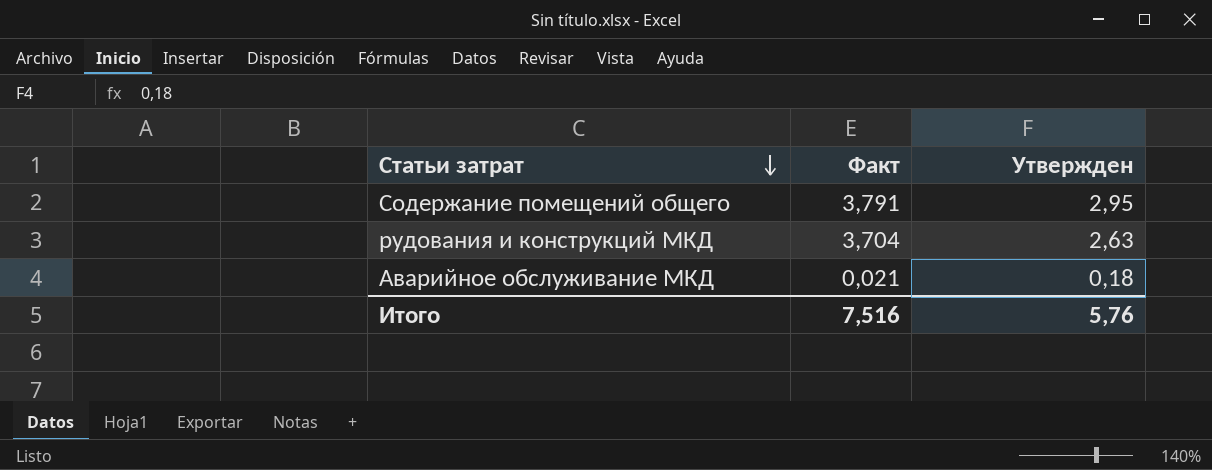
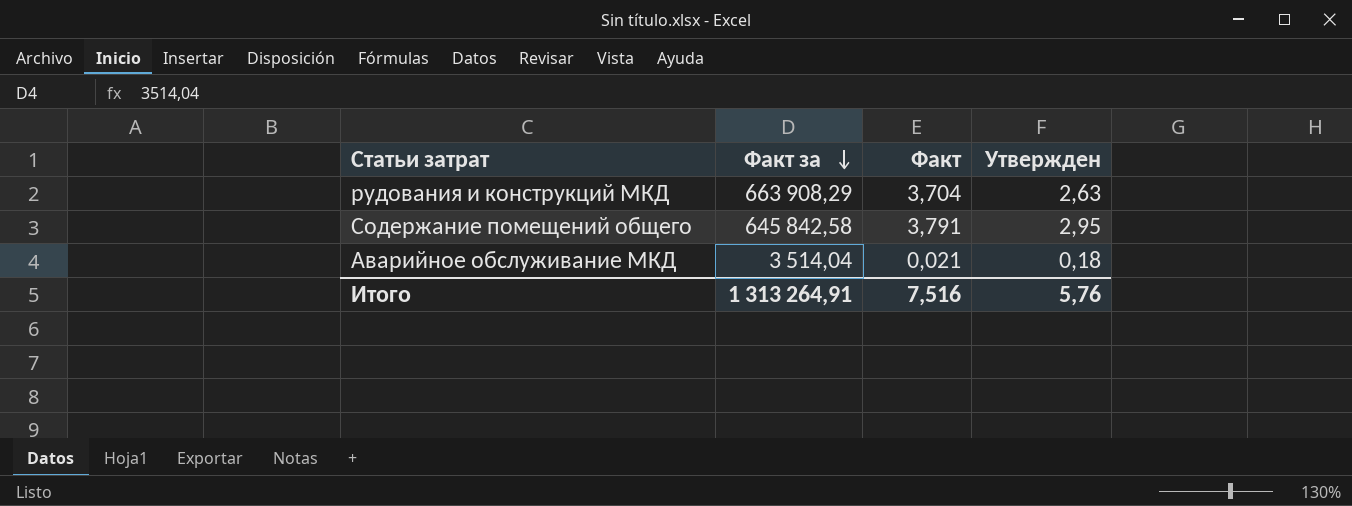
row order: Статьи затрат descending -> Факт за descending
column Факт за | position: none -> 2

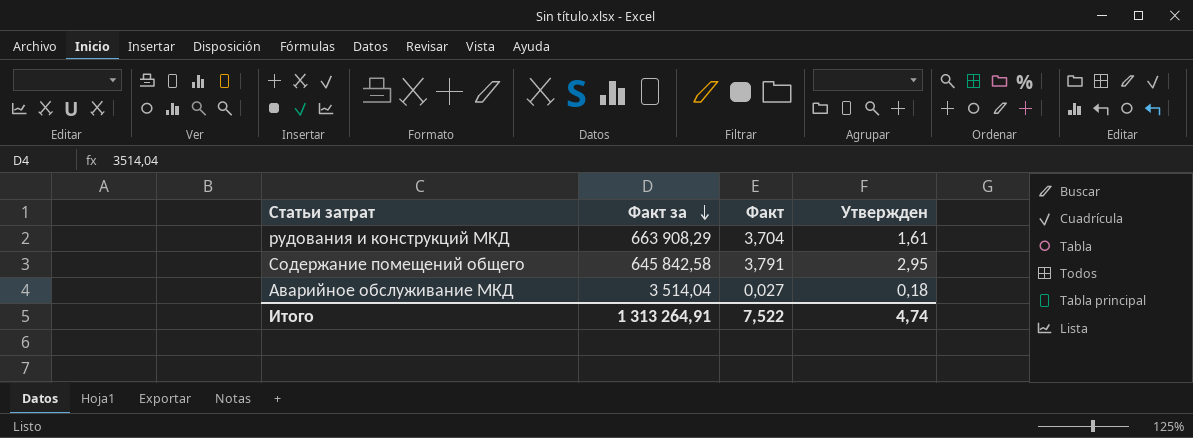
рудования и конструкций МКД | Утвержден: 2,63 -> 1,61
Аварийное обслуживание МКД | Факт: 0,021 -> 0,027
Итого | Факт: 7,516 -> 7,522
Итого | Утвержден: 5,76 -> 4,74

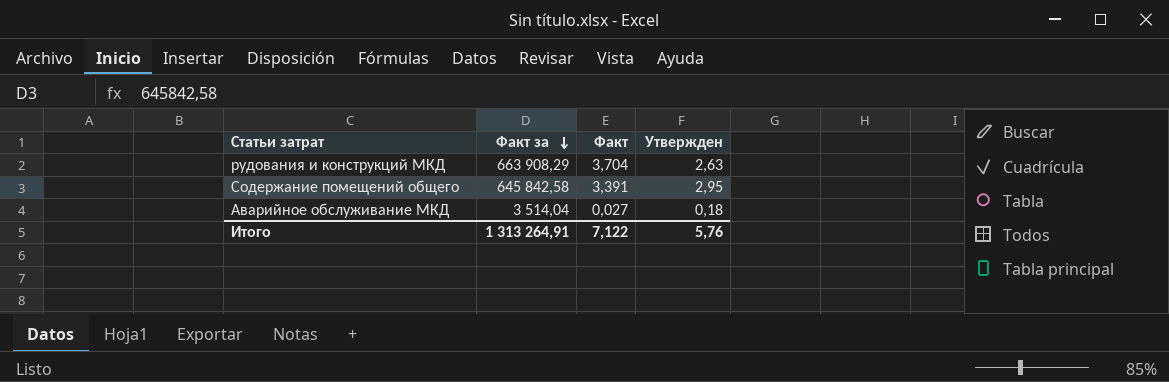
рудования и конструкций МКД | Утвержден: 1,61 -> 2,63
Содержание помещений общего | Факт: 3,791 -> 3,391
Итого | Факт: 7,522 -> 7,122
Итого | Утвержден: 4,74 -> 5,76

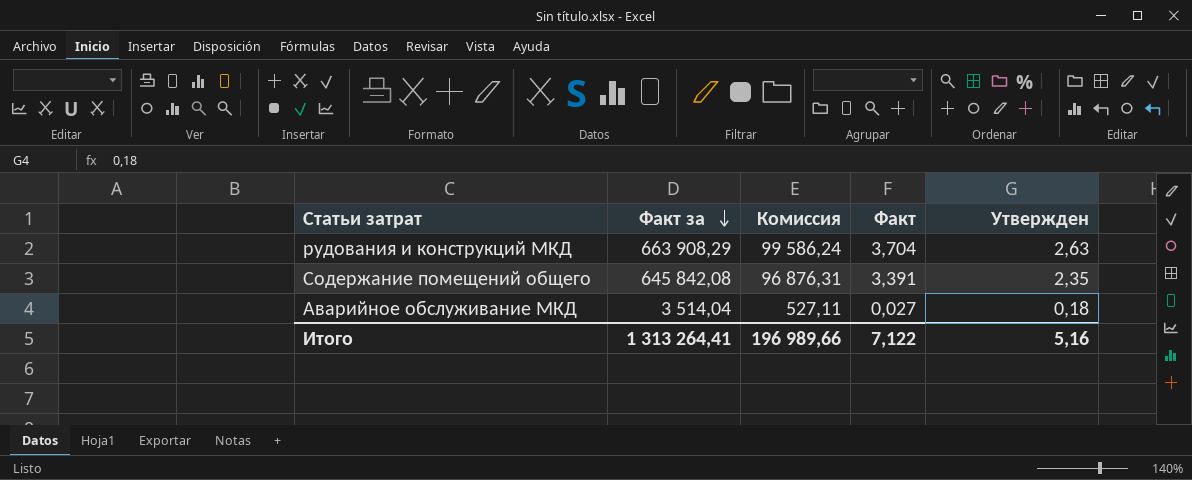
column Комиссия | formula: none -> [Факт за] * 0,15
Содержание помещений общего | Факт за: 645 842,58 -> 645 842,08
Содержание помещений общего | Утвержден: 2,95 -> 2,35
Итого | Факт за: 1 313 264,91 -> 1 313 264,41
Итого | Утвержден: 5,76 -> 5,16

